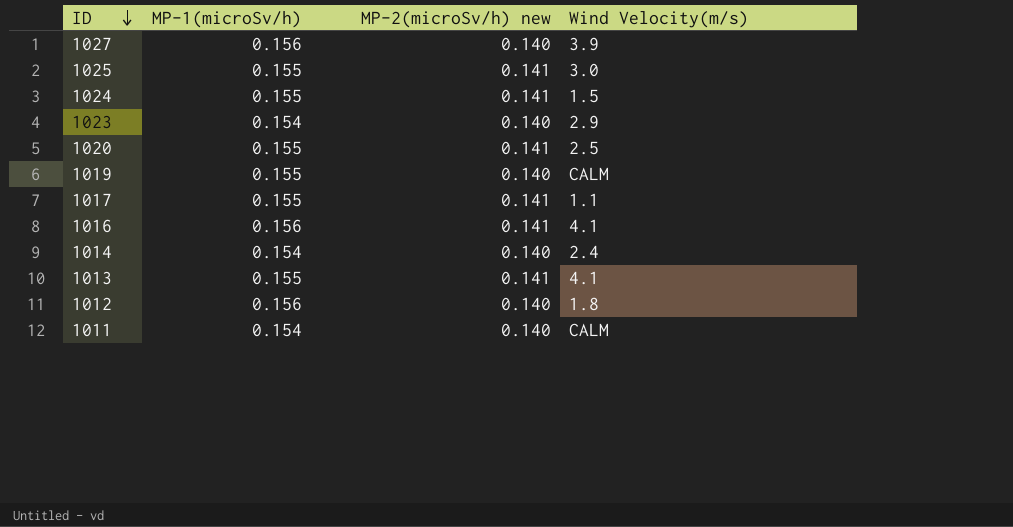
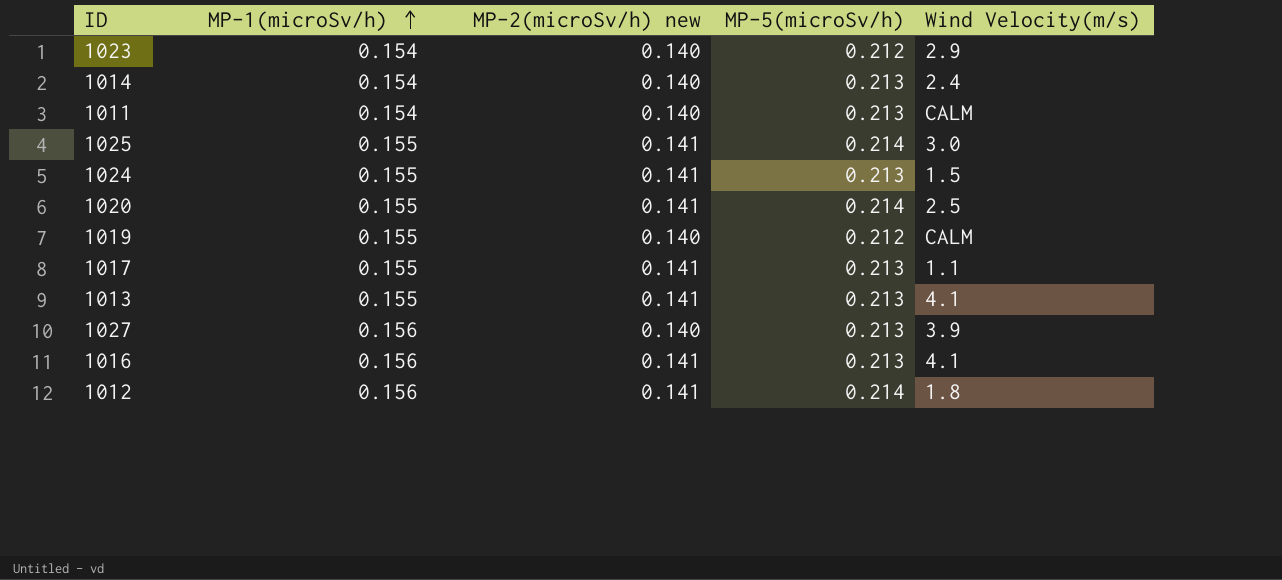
row order: ID descending -> MP-1(microSv/h) ascending
column MP-5(microSv/h) | position: none -> 4
1012 | MP-2(microSv/h) new: 0.140 -> 0.141

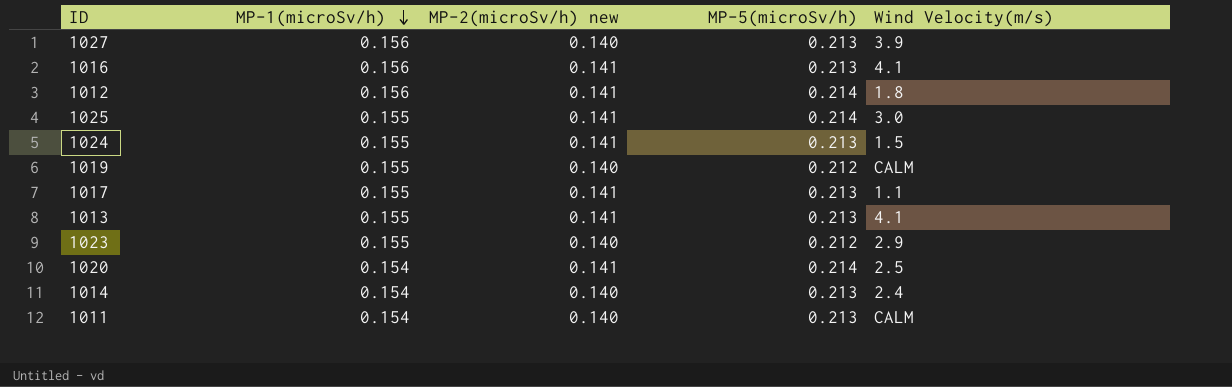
row order: MP-1(microSv/h) ascending -> MP-1(microSv/h) descending
1023 | MP-1(microSv/h): 0.154 -> 0.155
1020 | MP-1(microSv/h): 0.155 -> 0.154

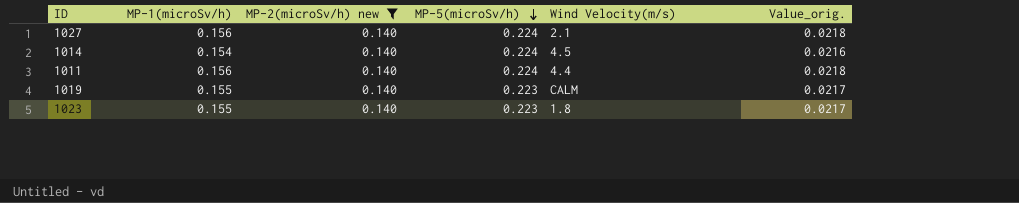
filter: none -> MP-2(microSv/h) new = 0.140
row order: MP-1(microSv/h) descending -> MP-5(microSv/h) descending
column Value_orig. | formula: none -> [MP-1(microSv/h)] * [MP-2(microSv/h) new]
1027 | MP-5(microSv/h): 0.213 -> 0.224
1027 | Wind Velocity(m/s): 3.9 -> 2.1
1014 | MP-5(microSv/h): 0.213 -> 0.224
1014 | Wind Velocity(m/s): 2.4 -> 4.5
1011 | MP-1(microSv/h): 0.154 -> 0.156
1011 | MP-5(microSv/h): 0.213 -> 0.224
1011 | Wind Velocity(m/s): CALM -> 4.4
1019 | MP-5(microSv/h): 0.212 -> 0.223
1023 | MP-5(microSv/h): 0.212 -> 0.223
1023 | Wind Velocity(m/s): 2.9 -> 1.8

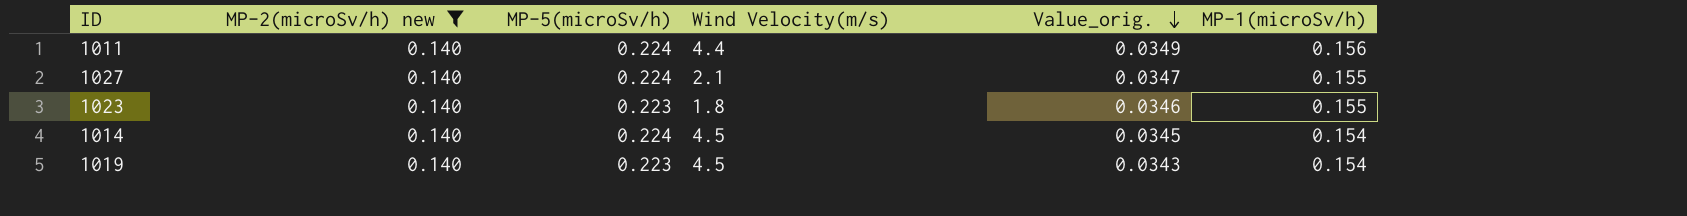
row order: MP-5(microSv/h) descending -> Value_orig. descending
column Value_orig. | formula: [MP-1(microSv/h)] * [MP-2(microSv/h) new] -> [MP-5(microSv/h)] * [MP-1(microSv/h)]
column MP-1(microSv/h) | position: 2 -> 6
1027 | MP-1(microSv/h): 0.156 -> 0.155
1019 | Wind Velocity(m/s): CALM -> 4.5
1019 | MP-1(microSv/h): 0.155 -> 0.154

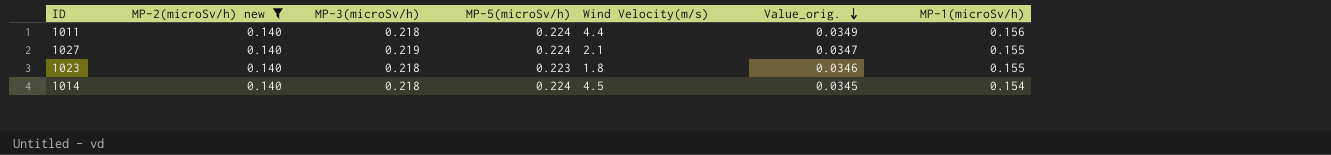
column MP-3(microSv/h) | position: none -> 3
row 1019: 0.140 | 0.223 | 4.5 | 0.0343 | 0.154 -> none

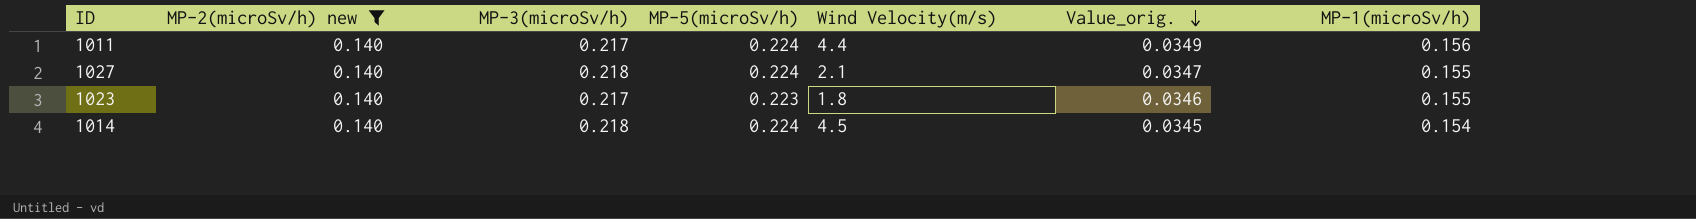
1011 | MP-3(microSv/h): 0.218 -> 0.217
1027 | MP-3(microSv/h): 0.219 -> 0.218
1023 | MP-3(microSv/h): 0.218 -> 0.217

